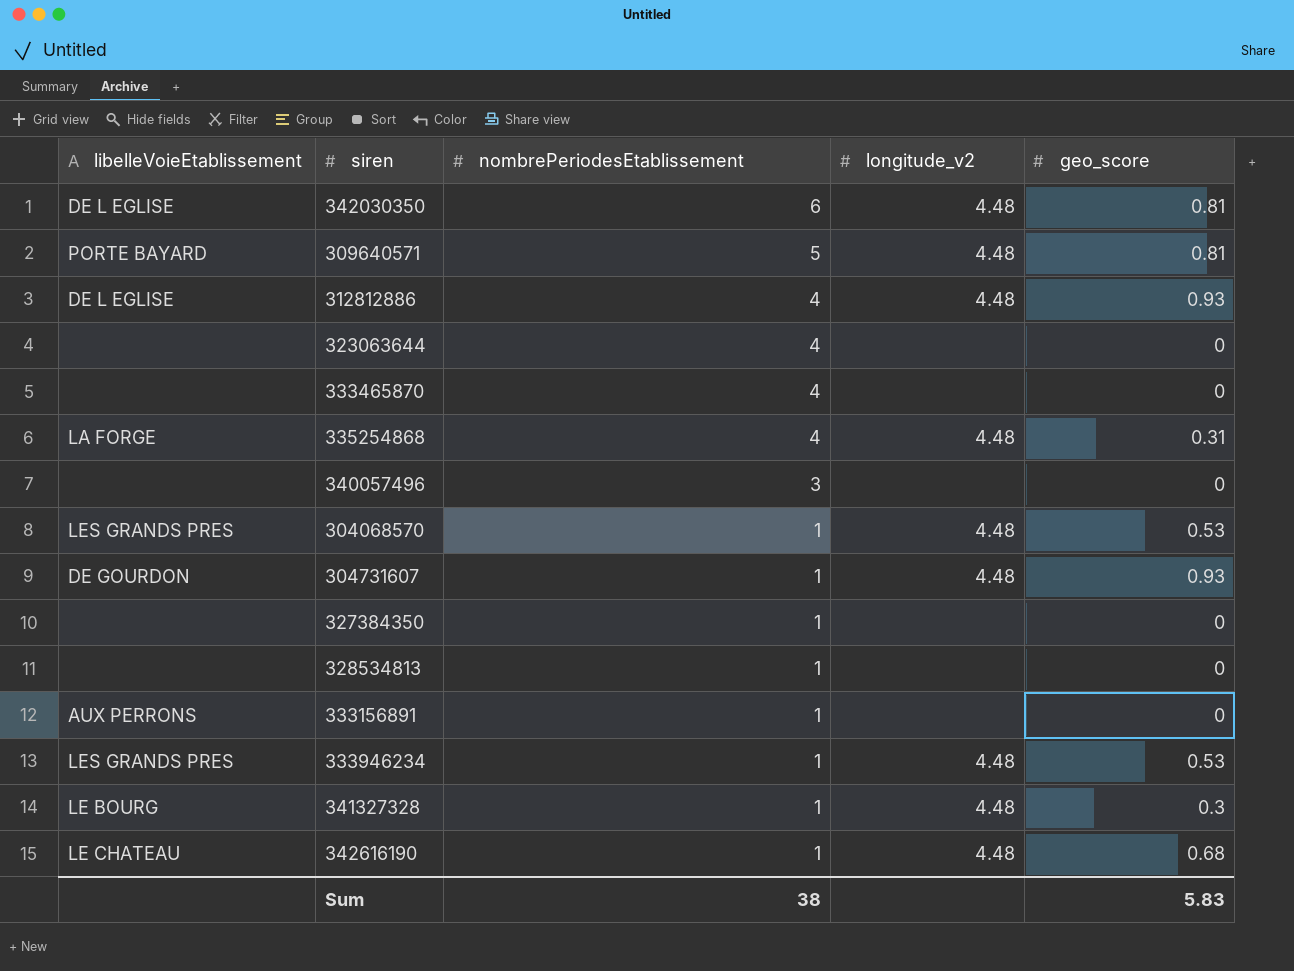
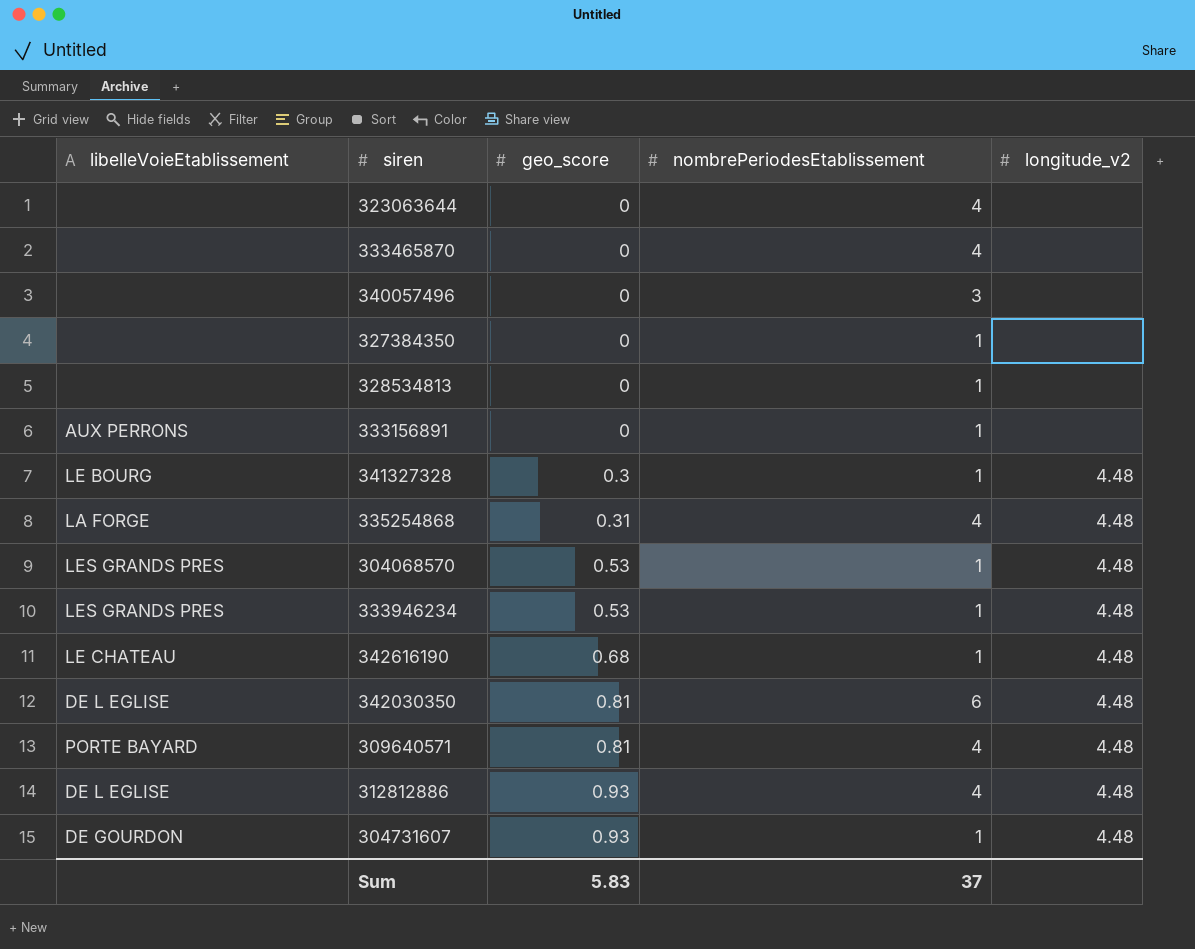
row order: nombrePeriodesEtablissement descending -> geo_score ascending
column geo_score | position: 5 -> 3
309640571 | nombrePeriodesEtablissement: 5 -> 4
Sum | nombrePeriodesEtablissement: 38 -> 37

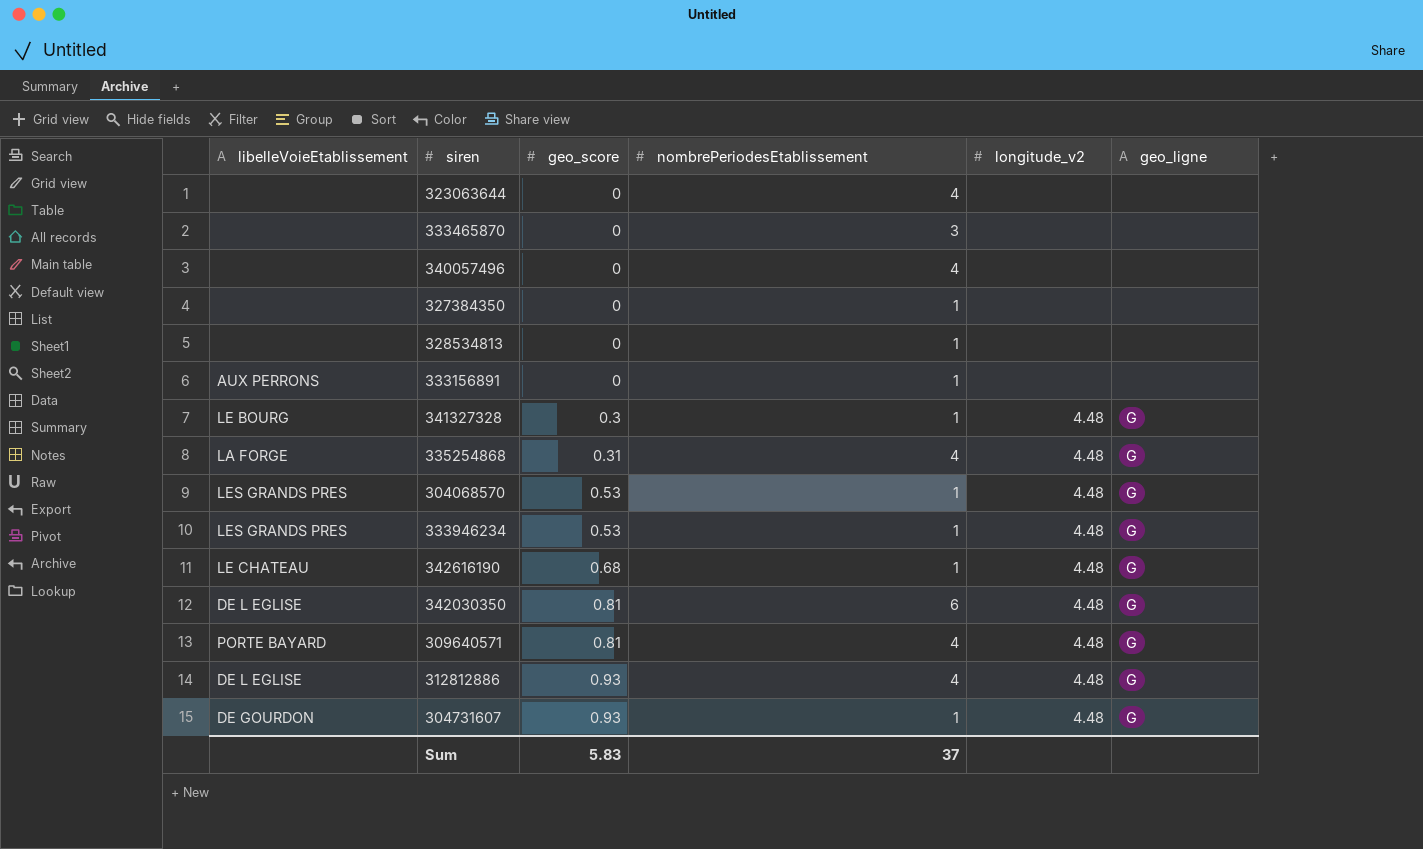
column geo_ligne | position: none -> 6
333465870 | nombrePeriodesEtablissement: 4 -> 3
340057496 | nombrePeriodesEtablissement: 3 -> 4

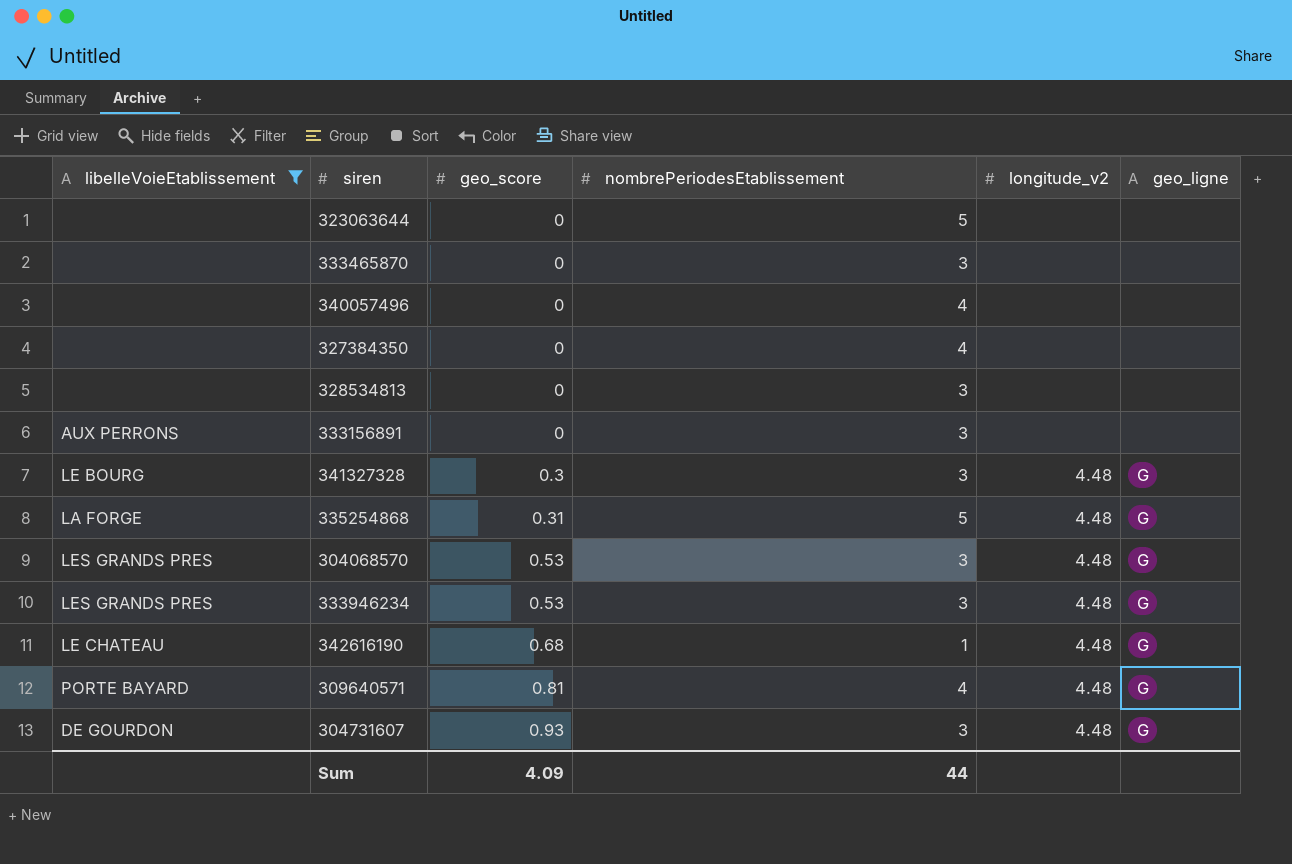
filter: none -> libelleVoieEtablissement != DE L EGLISE
323063644 | nombrePeriodesEtablissement: 4 -> 5
327384350 | nombrePeriodesEtablissement: 1 -> 4
328534813 | nombrePeriodesEtablissement: 1 -> 3
333156891 | nombrePeriodesEtablissement: 1 -> 3
341327328 | nombrePeriodesEtablissement: 1 -> 3
335254868 | nombrePeriodesEtablissement: 4 -> 5
304068570 | nombrePeriodesEtablissement: 1 -> 3
333946234 | nombrePeriodesEtablissement: 1 -> 3
304731607 | nombrePeriodesEtablissement: 1 -> 3
Sum | geo_score: 5.83 -> 4.09
Sum | nombrePeriodesEtablissement: 37 -> 44

